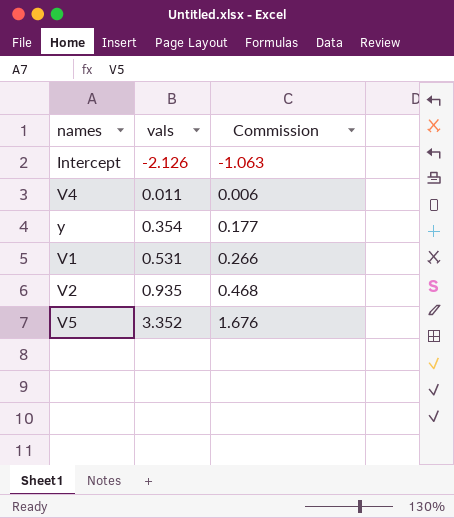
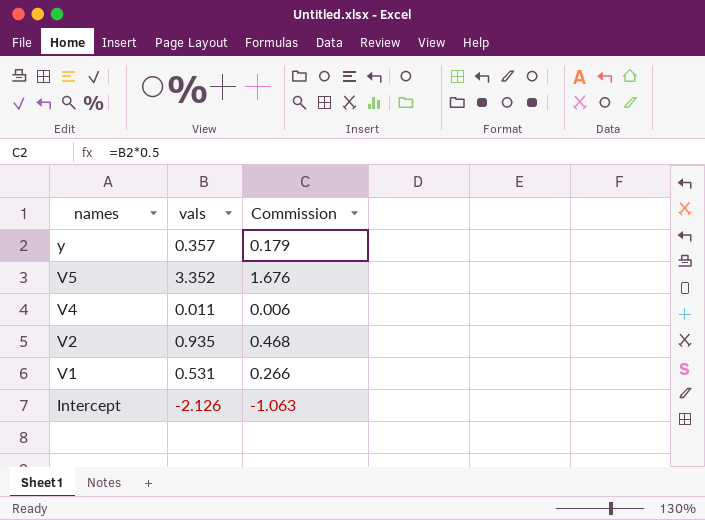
row order: vals ascending -> names descending
y | vals: 0.354 -> 0.357
y | Commission: 0.177 -> 0.179

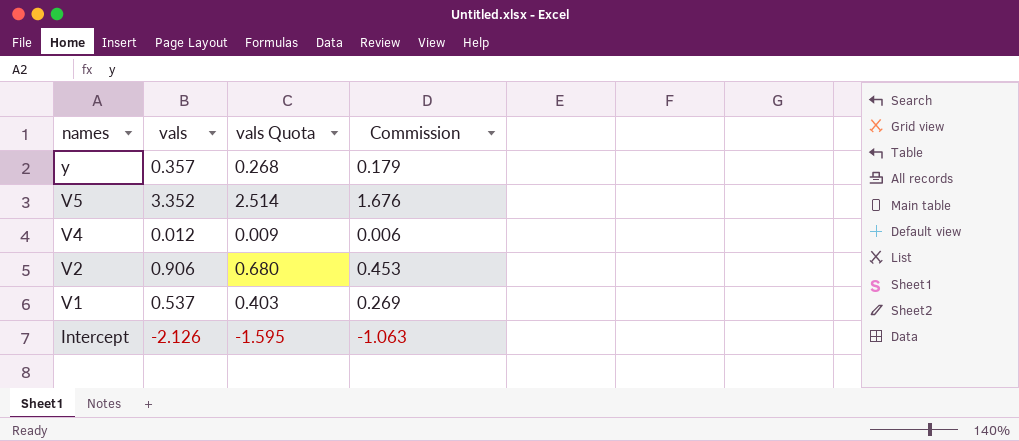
column vals Quota | formula: none -> [vals] * 0.75
V4 | vals: 0.011 -> 0.012
V2 | vals: 0.935 -> 0.906
V2 | Commission: 0.468 -> 0.453
V1 | vals: 0.531 -> 0.537
V1 | Commission: 0.266 -> 0.269

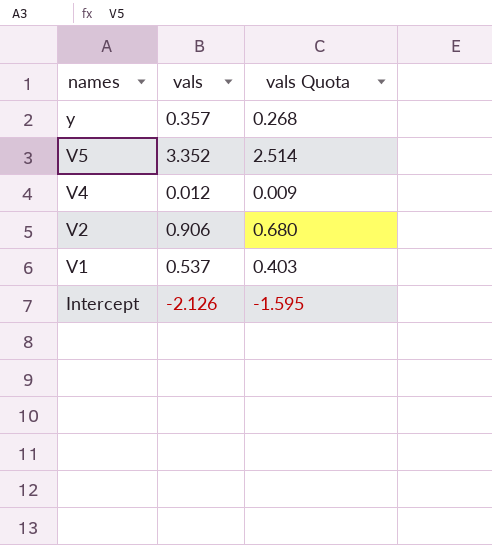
column Commission | formula: [vals] * 0.5 -> none

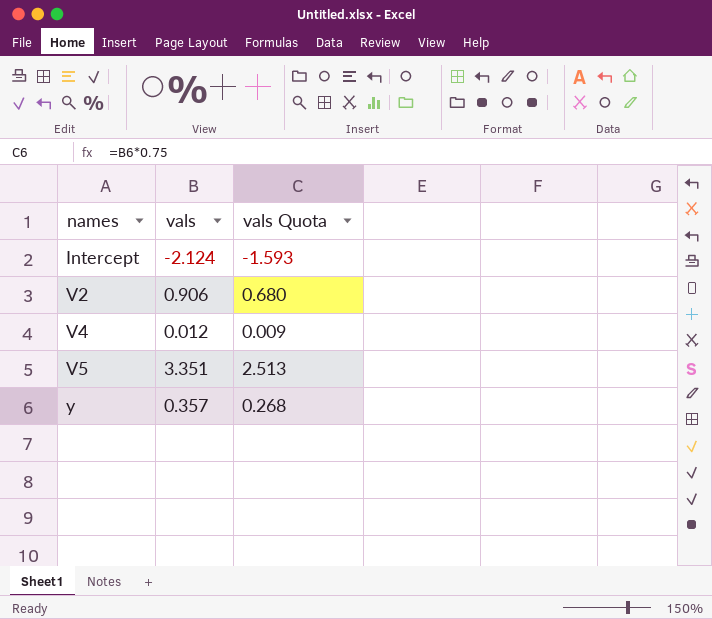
row order: names descending -> names ascending
row V1: 0.537 | 0.403 -> none
Intercept | vals: -2.126 -> -2.124
Intercept | vals Quota: -1.595 -> -1.593
V5 | vals: 3.352 -> 3.351
V5 | vals Quota: 2.514 -> 2.513

